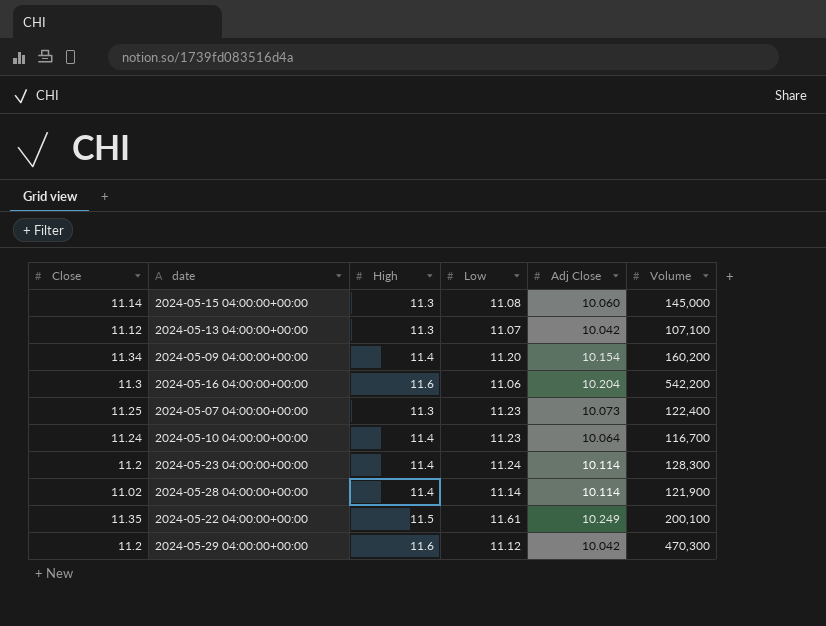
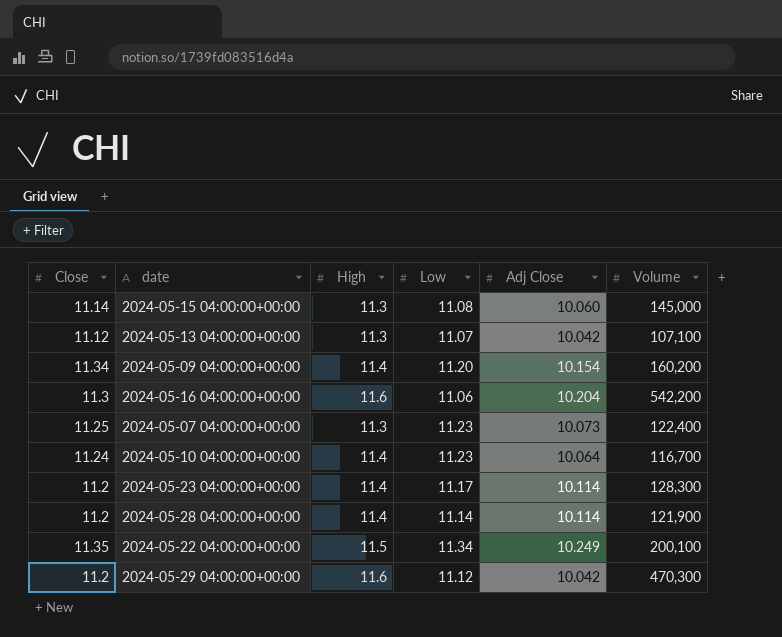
2024-05-23 04:00:00+00:00 | Low: 11.24 -> 11.17
2024-05-28 04:00:00+00:00 | Close: 11.02 -> 11.2
2024-05-22 04:00:00+00:00 | Low: 11.61 -> 11.34

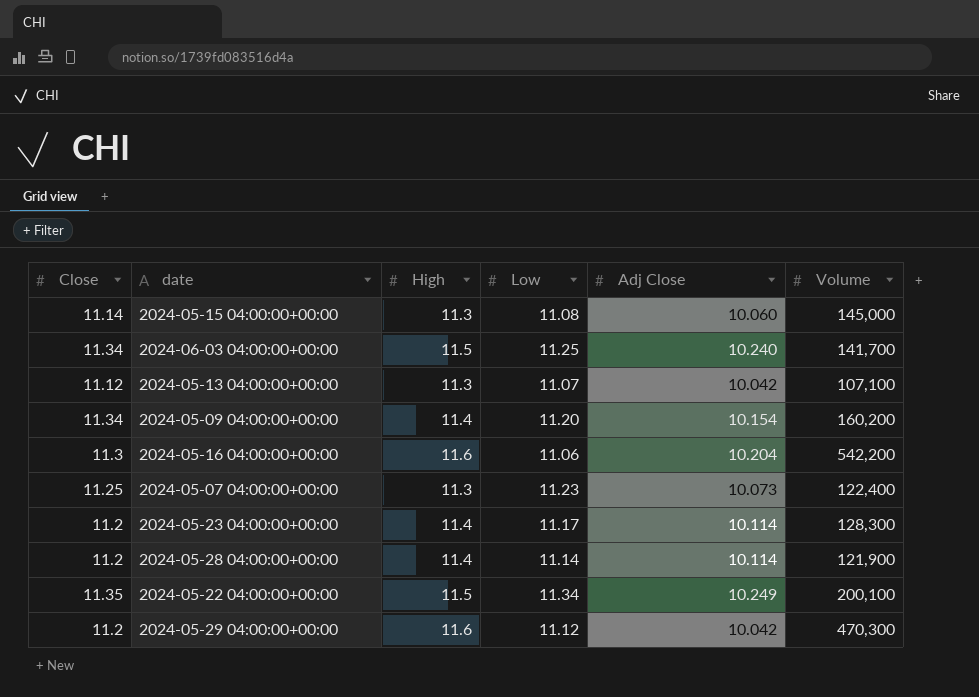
row 2024-05-10 04:00:00+00:00: 11.24 | 11.4 | 11.23 | 10.064 | 116,700 -> none
row 2024-06-03 04:00:00+00:00: none -> 11.34 | 11.5 | 11.25 | 10.240 | 141,700

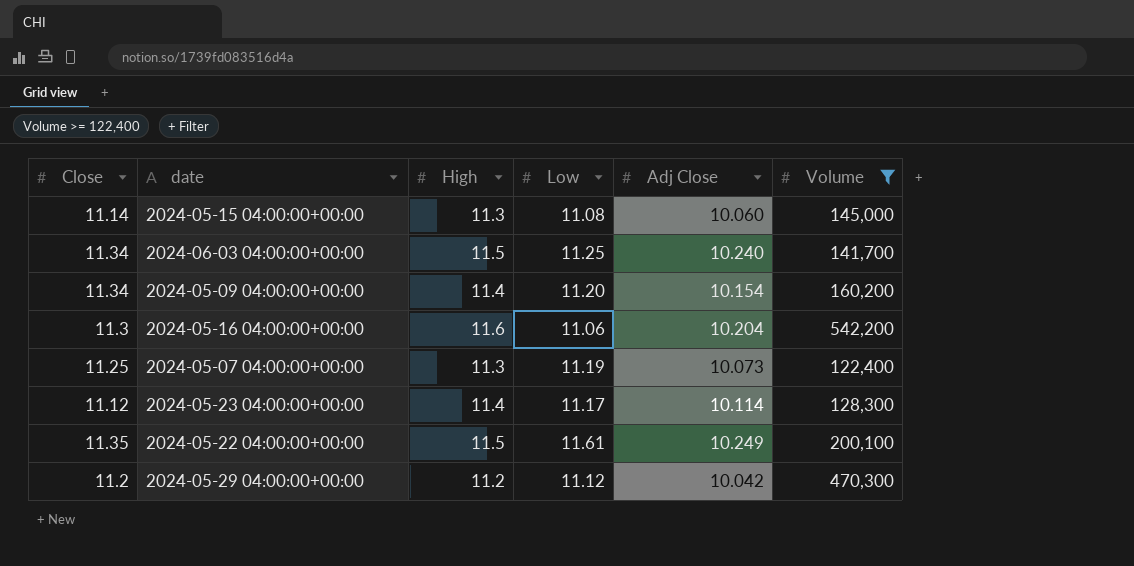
filter: none -> Volume >= 122,400
2024-05-07 04:00:00+00:00 | Low: 11.23 -> 11.19
2024-05-23 04:00:00+00:00 | Close: 11.2 -> 11.12
2024-05-22 04:00:00+00:00 | Low: 11.34 -> 11.61
2024-05-29 04:00:00+00:00 | High: 11.6 -> 11.2

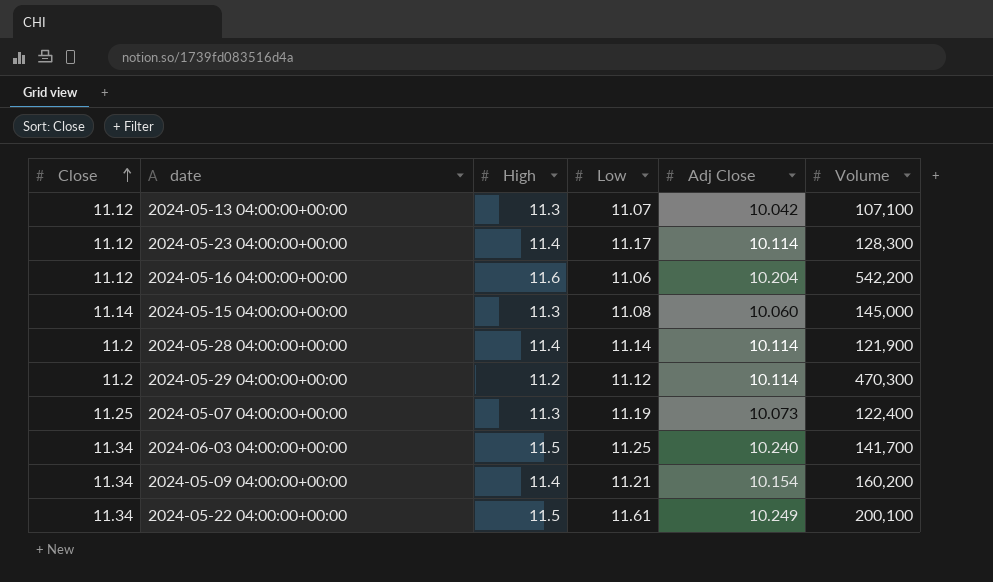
filter: Volume >= 122,400 -> none
row order: none -> Close ascending
2024-05-16 04:00:00+00:00 | Close: 11.3 -> 11.12
2024-05-29 04:00:00+00:00 | Adj Close: 10.042 -> 10.114
2024-05-09 04:00:00+00:00 | Low: 11.20 -> 11.21
2024-05-22 04:00:00+00:00 | Close: 11.35 -> 11.34

